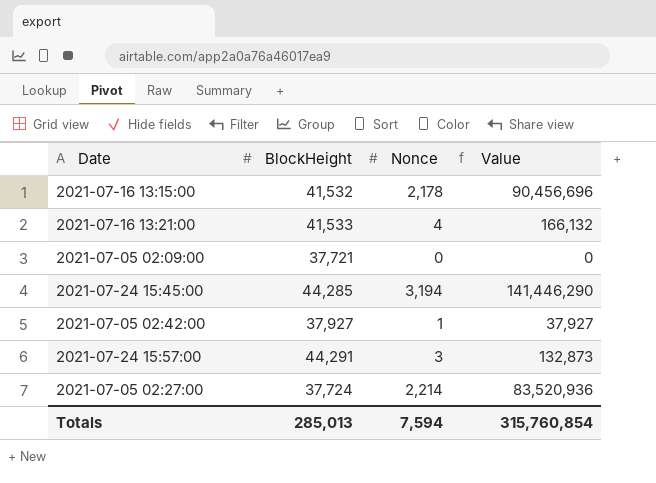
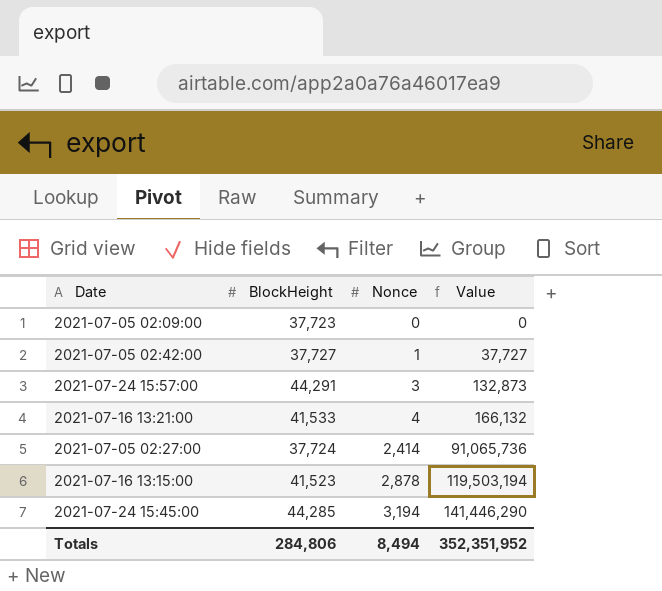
row order: none -> Nonce ascending
2021-07-05 02:09:00 | BlockHeight: 37,721 -> 37,723
2021-07-05 02:42:00 | BlockHeight: 37,927 -> 37,727
2021-07-05 02:42:00 | Value: 37,927 -> 37,727
2021-07-05 02:27:00 | Nonce: 2,214 -> 2,414
2021-07-05 02:27:00 | Value: 83,520,936 -> 91,065,736
2021-07-16 13:15:00 | BlockHeight: 41,532 -> 41,523
2021-07-16 13:15:00 | Nonce: 2,178 -> 2,878
2021-07-16 13:15:00 | Value: 90,456,696 -> 119,503,194
Totals | BlockHeight: 285,013 -> 284,806
Totals | Nonce: 7,594 -> 8,494
Totals | Value: 315,760,854 -> 352,351,952

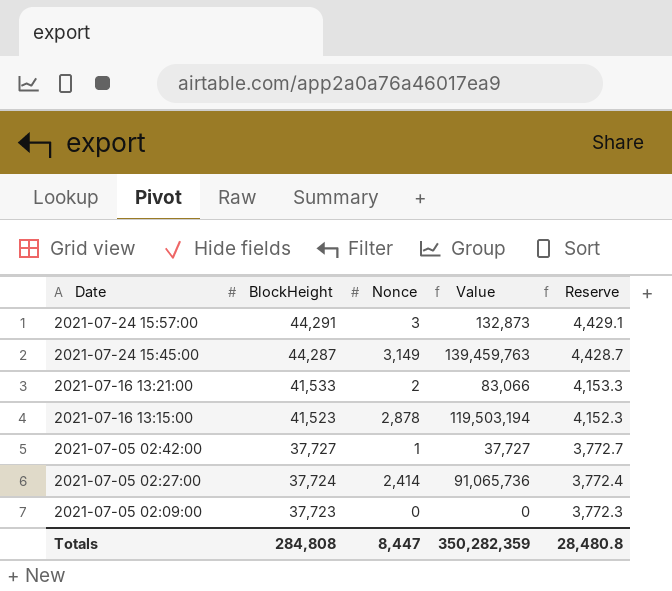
row order: Nonce ascending -> Date descending
column Reserve | formula: none -> [BlockHeight] * 0.1
2021-07-24 15:45:00 | BlockHeight: 44,285 -> 44,287
2021-07-24 15:45:00 | Nonce: 3,194 -> 3,149
2021-07-24 15:45:00 | Value: 141,446,290 -> 139,459,763
2021-07-16 13:21:00 | Nonce: 4 -> 2
2021-07-16 13:21:00 | Value: 166,132 -> 83,066
Totals | BlockHeight: 284,806 -> 284,808
Totals | Nonce: 8,494 -> 8,447
Totals | Value: 352,351,952 -> 350,282,359

